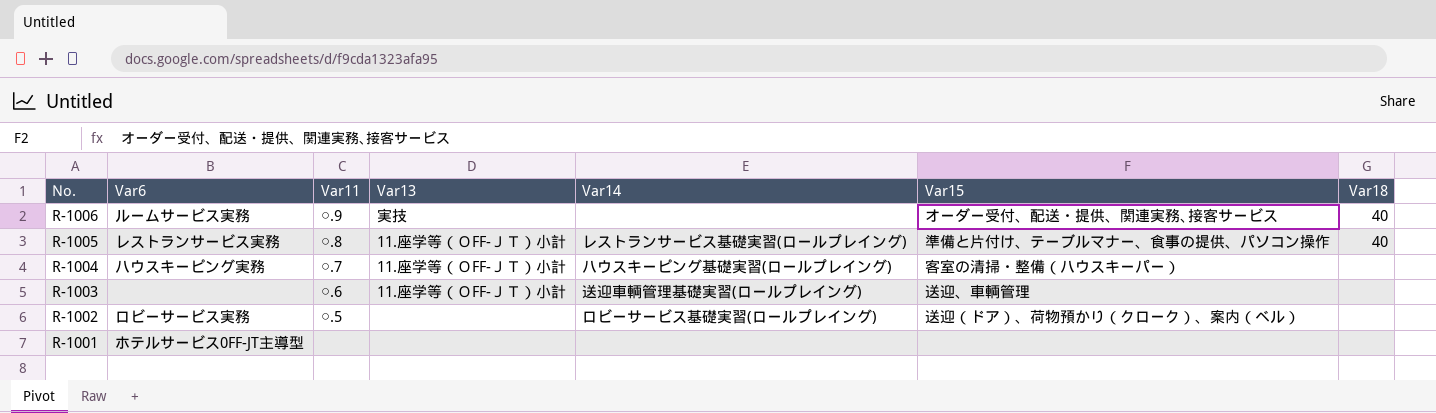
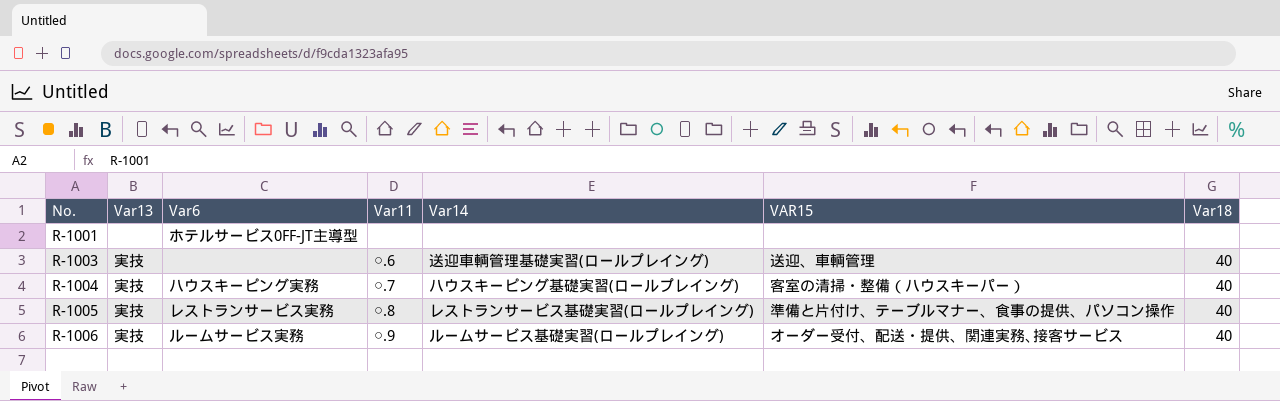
row order: No. descending -> No. ascending
column Var13 | position: 4 -> 2
column name: Var15 -> VAR15
row R-1002: ロビーサービス実務 | ○.5 | none | ロビーサービス基礎実習(ロールプレイング) | 送迎（ドア）、荷物預かり（クローク）、案内（ベル） | none -> none
R-1003 | Var13: 11.座学等（ＯFF-ＪＴ）小計 -> 実技
R-1003 | Var18: none -> 40
R-1004 | Var13: 11.座学等（ＯFF-ＪＴ）小計 -> 実技
R-1004 | Var18: none -> 40
R-1005 | Var13: 11.座学等（ＯFF-ＪＴ）小計 -> 実技
R-1006 | Var14: none -> ルームサービス基礎実習(ロールプレイング)

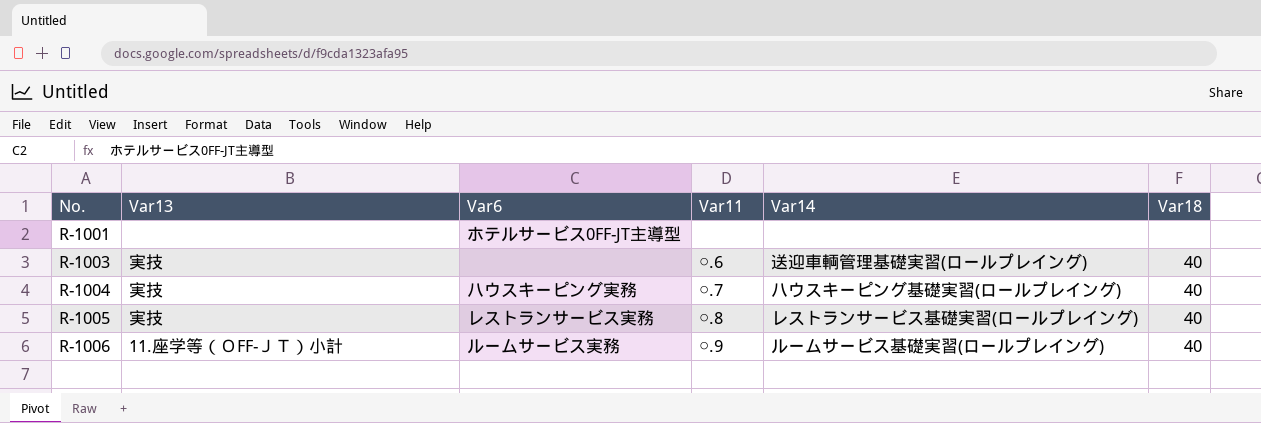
column VAR15 | position: 6 -> none
R-1006 | Var13: 実技 -> 11.座学等（ＯFF-ＪＴ）小計

